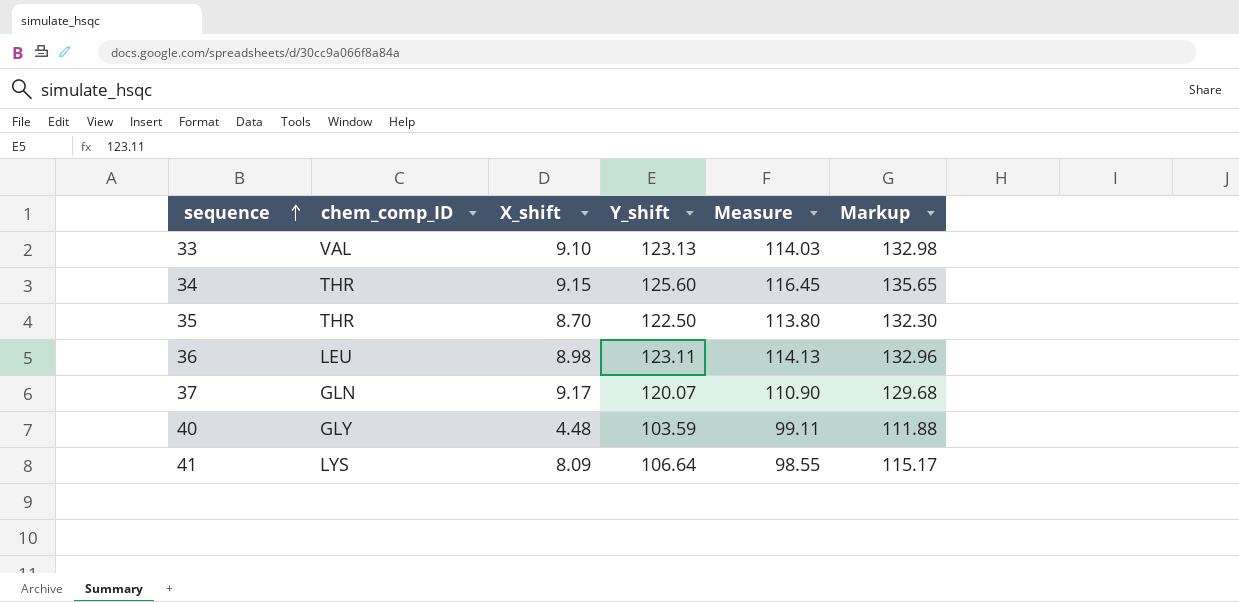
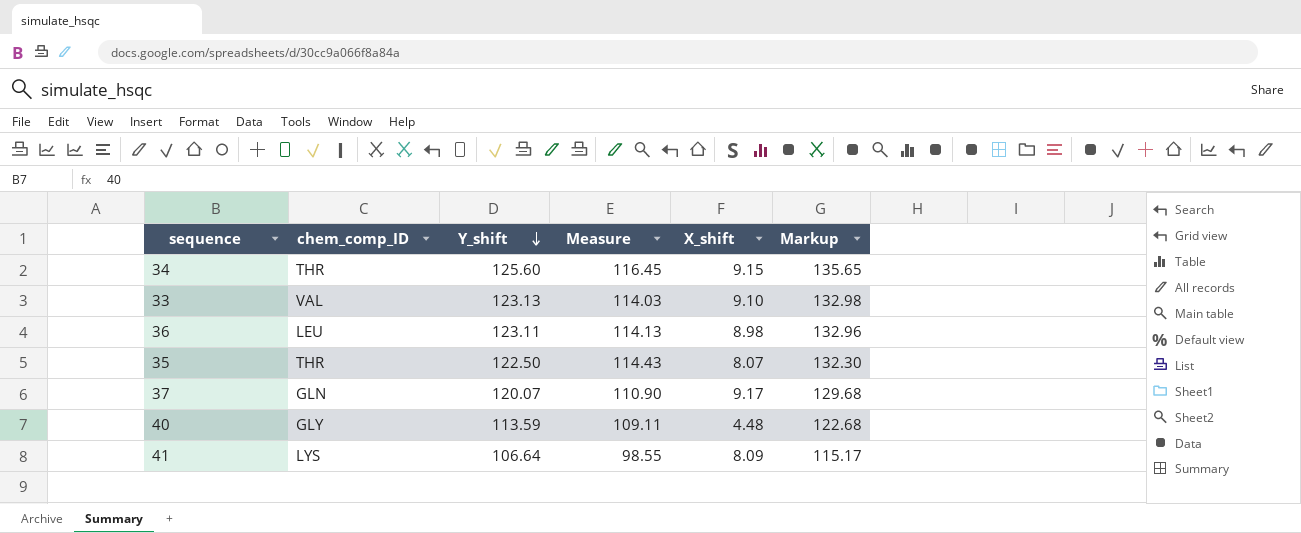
row order: sequence ascending -> Y_shift descending
column X_shift | position: 3 -> 5
35 | Measure: 113.80 -> 114.43
35 | X_shift: 8.70 -> 8.07
40 | Y_shift: 103.59 -> 113.59
40 | Measure: 99.11 -> 109.11
40 | Markup: 111.88 -> 122.68

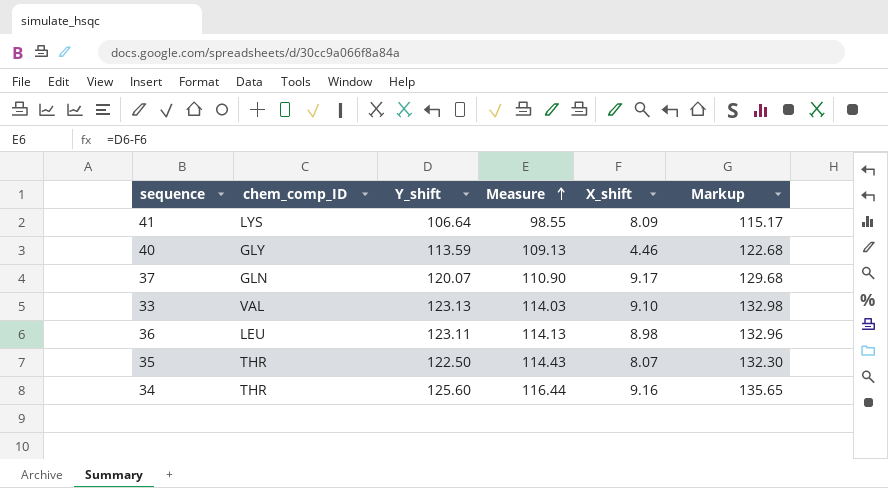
row order: Y_shift descending -> Measure ascending
40 | Measure: 109.11 -> 109.13
40 | X_shift: 4.48 -> 4.46
34 | Measure: 116.45 -> 116.44
34 | X_shift: 9.15 -> 9.16

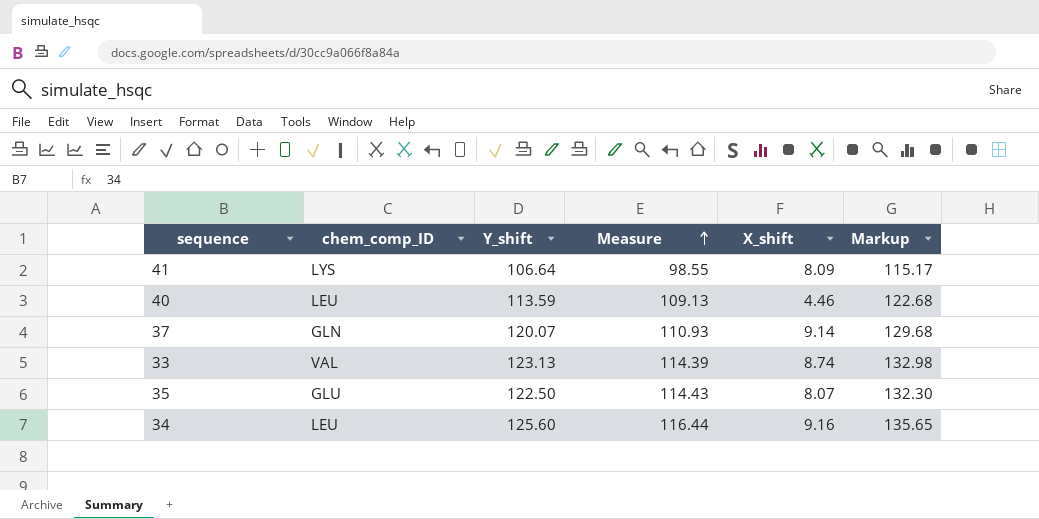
row 36: LEU | 123.11 | 114.13 | 8.98 | 132.96 -> none
40 | chem_comp_ID: GLY -> LEU
37 | Measure: 110.90 -> 110.93
37 | X_shift: 9.17 -> 9.14
33 | Measure: 114.03 -> 114.39
33 | X_shift: 9.10 -> 8.74
35 | chem_comp_ID: THR -> GLU
34 | chem_comp_ID: THR -> LEU

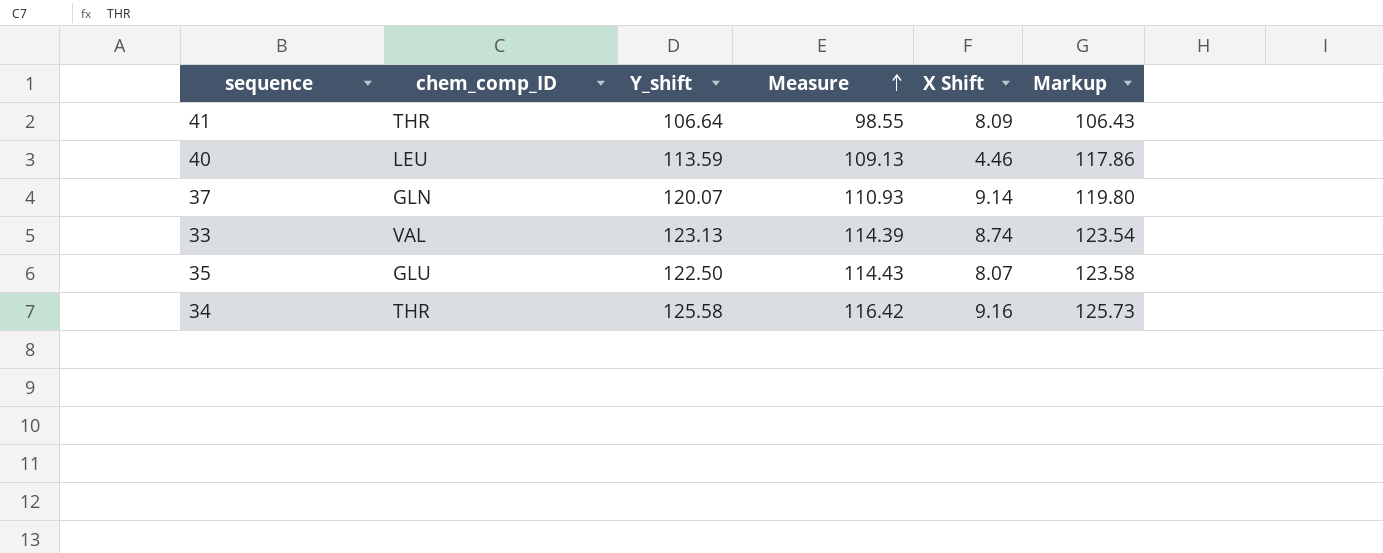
column name: X_shift -> X Shift
column Markup | formula: [Y_shift] * 1.08 -> [Measure] * 1.08
41 | chem_comp_ID: LYS -> THR
34 | chem_comp_ID: LEU -> THR
34 | Y_shift: 125.60 -> 125.58
34 | Measure: 116.44 -> 116.42

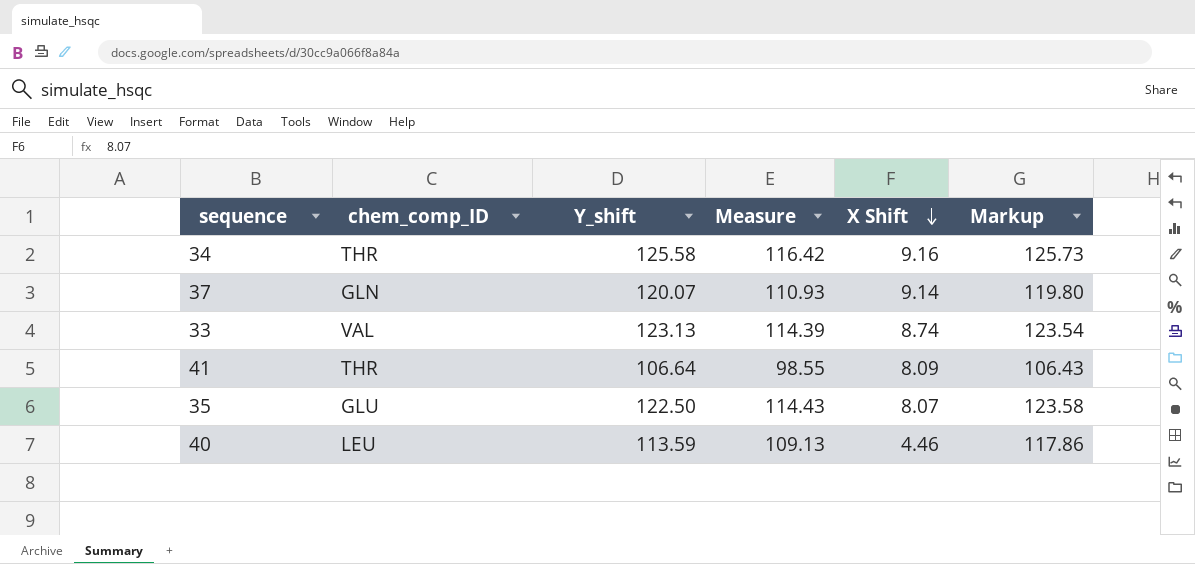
row order: Measure ascending -> X Shift descending

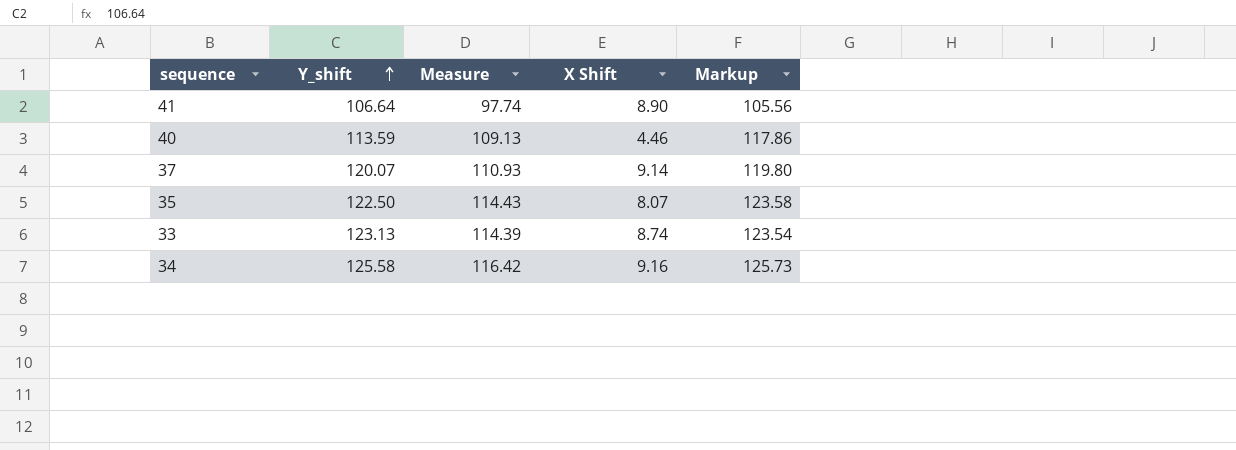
row order: X Shift descending -> Y_shift ascending
column chem_comp_ID | position: 2 -> none
41 | Measure: 98.55 -> 97.74
41 | X Shift: 8.09 -> 8.90
41 | Markup: 106.43 -> 105.56

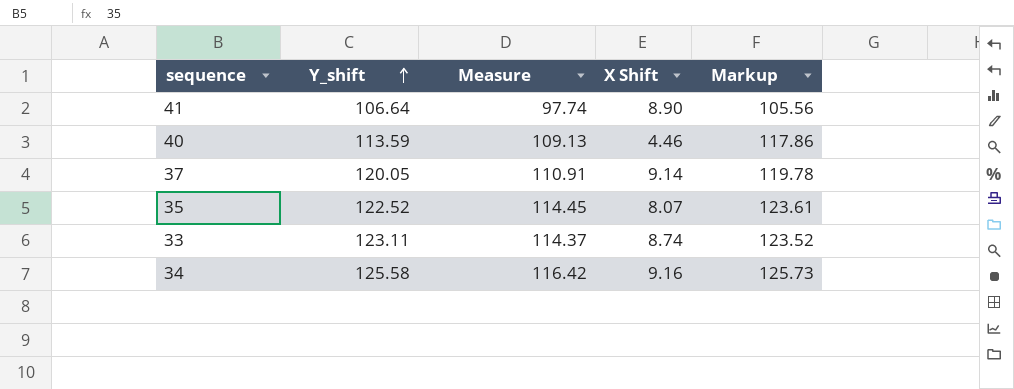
37 | Y_shift: 120.07 -> 120.05
37 | Measure: 110.93 -> 110.91
37 | Markup: 119.80 -> 119.78
35 | Y_shift: 122.50 -> 122.52
35 | Measure: 114.43 -> 114.45
35 | Markup: 123.58 -> 123.61
33 | Y_shift: 123.13 -> 123.11
33 | Measure: 114.39 -> 114.37
33 | Markup: 123.54 -> 123.52

